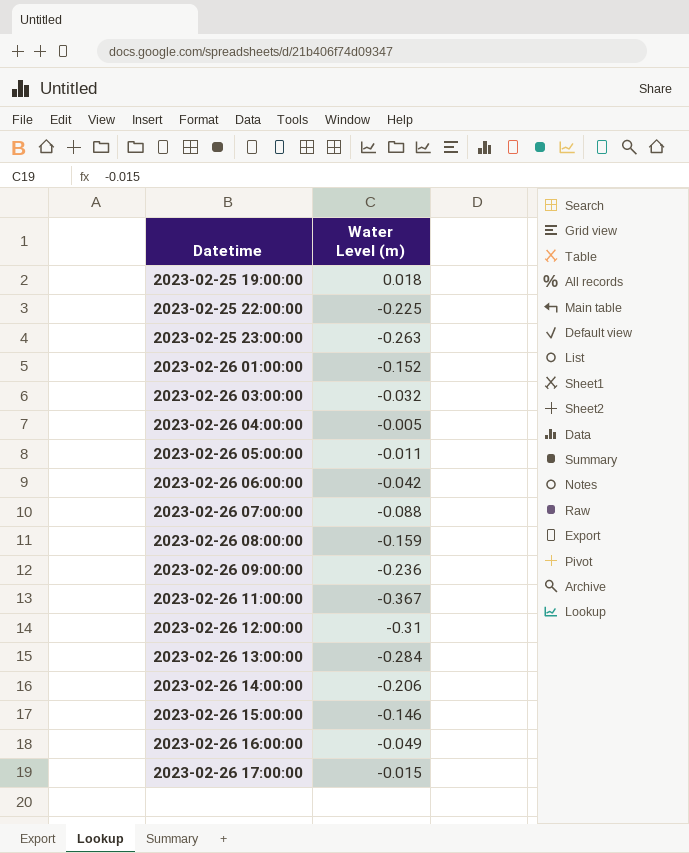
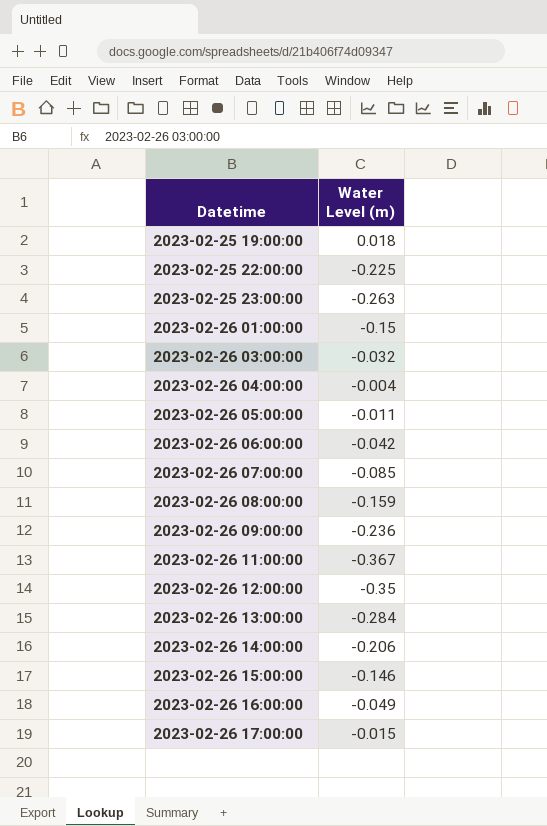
2023-02-26 01:00:00 | Water Level (m): -0.152 -> -0.15
2023-02-26 04:00:00 | Water Level (m): -0.005 -> -0.004
2023-02-26 07:00:00 | Water Level (m): -0.088 -> -0.085
2023-02-26 12:00:00 | Water Level (m): -0.31 -> -0.35

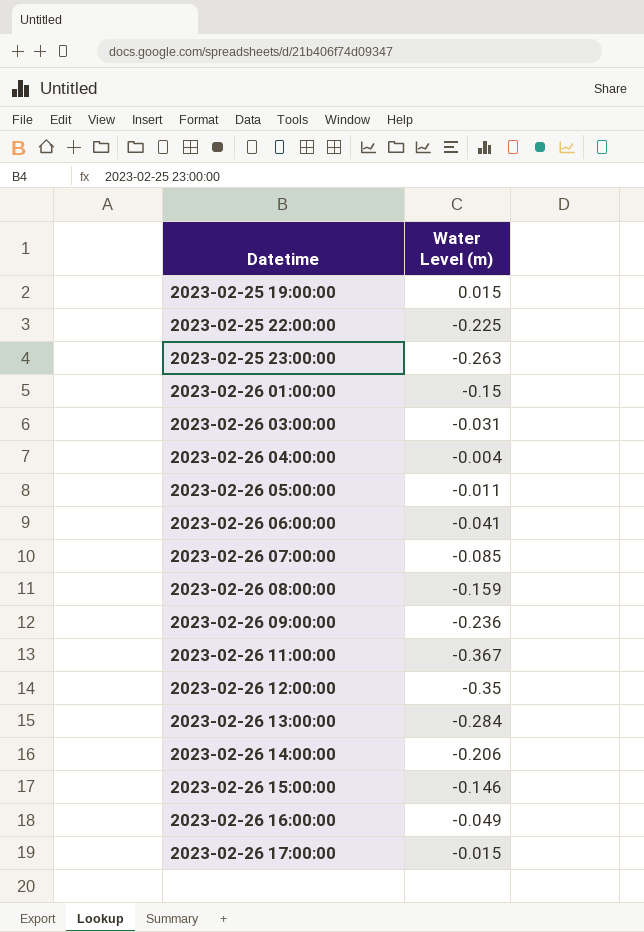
2023-02-25 19:00:00 | Water Level (m): 0.018 -> 0.015
2023-02-26 03:00:00 | Water Level (m): -0.032 -> -0.031
2023-02-26 06:00:00 | Water Level (m): -0.042 -> -0.041

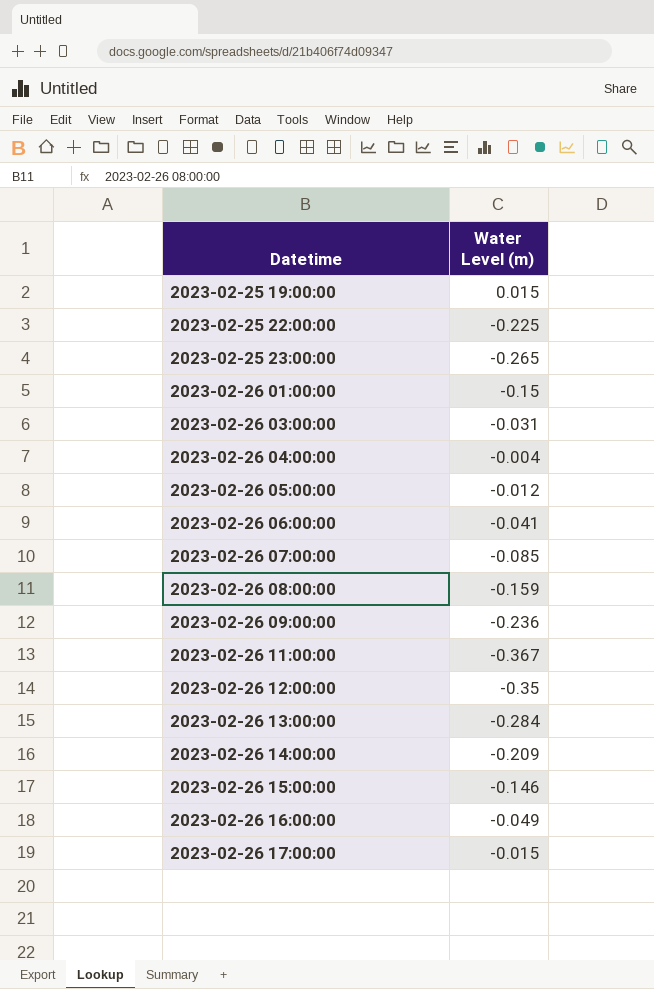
2023-02-25 23:00:00 | Water Level (m): -0.263 -> -0.265
2023-02-26 05:00:00 | Water Level (m): -0.011 -> -0.012
2023-02-26 14:00:00 | Water Level (m): -0.206 -> -0.209

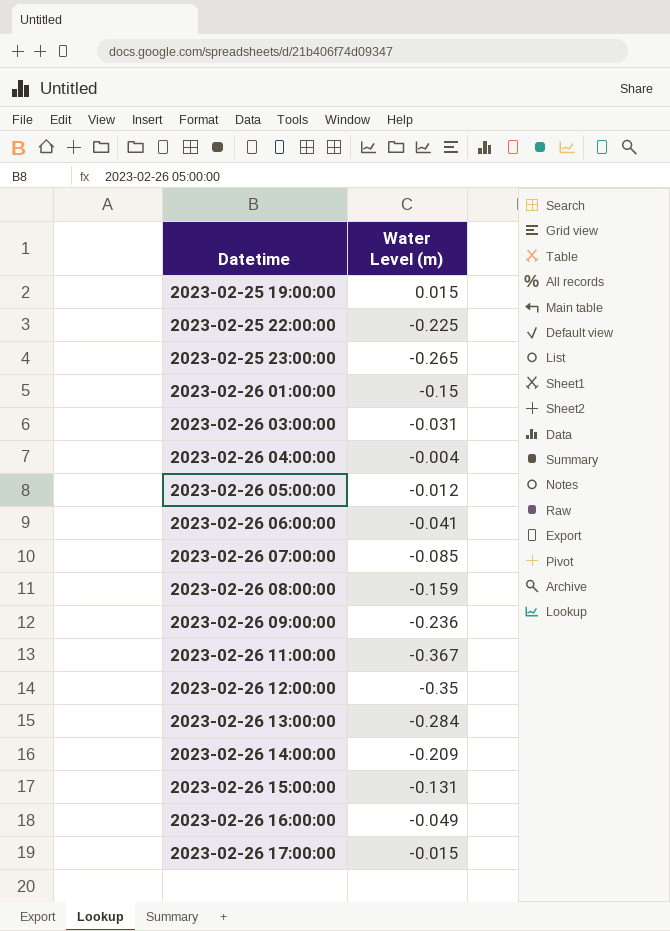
2023-02-26 15:00:00 | Water Level (m): -0.146 -> -0.131

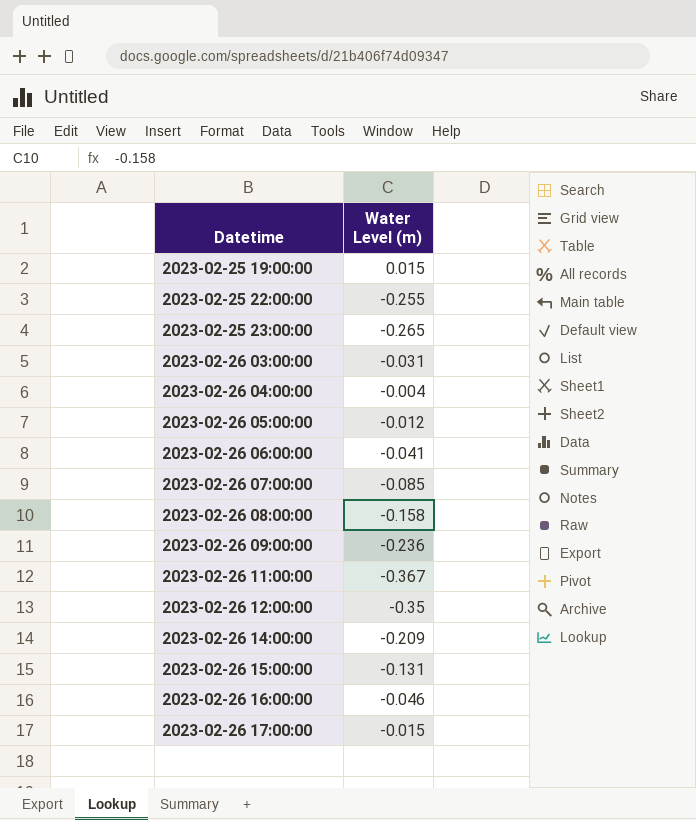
row 2023-02-26 01:00:00: -0.15 -> none
row 2023-02-26 13:00:00: -0.284 -> none
2023-02-25 22:00:00 | Water Level (m): -0.225 -> -0.255
2023-02-26 08:00:00 | Water Level (m): -0.159 -> -0.158
2023-02-26 16:00:00 | Water Level (m): -0.049 -> -0.046

